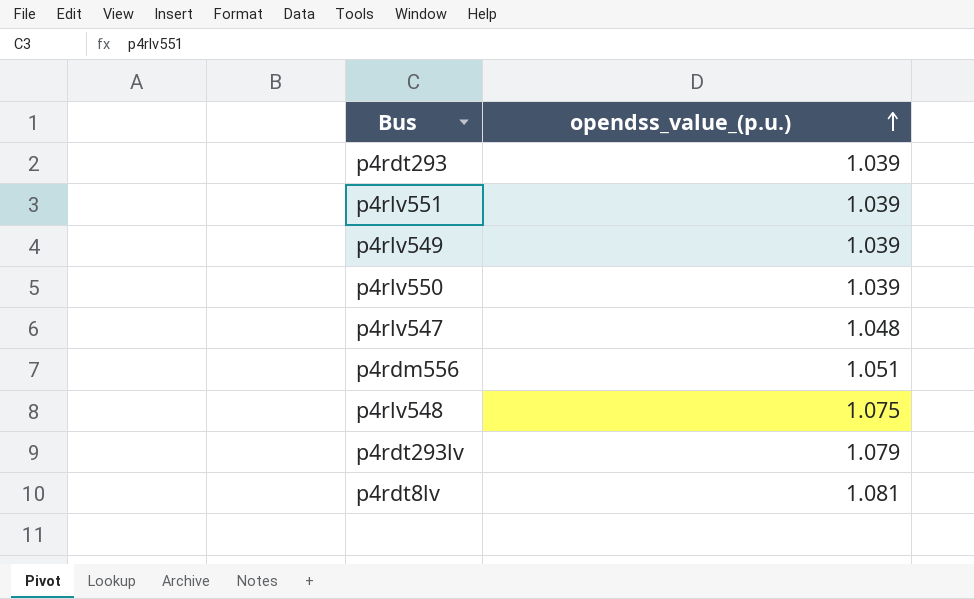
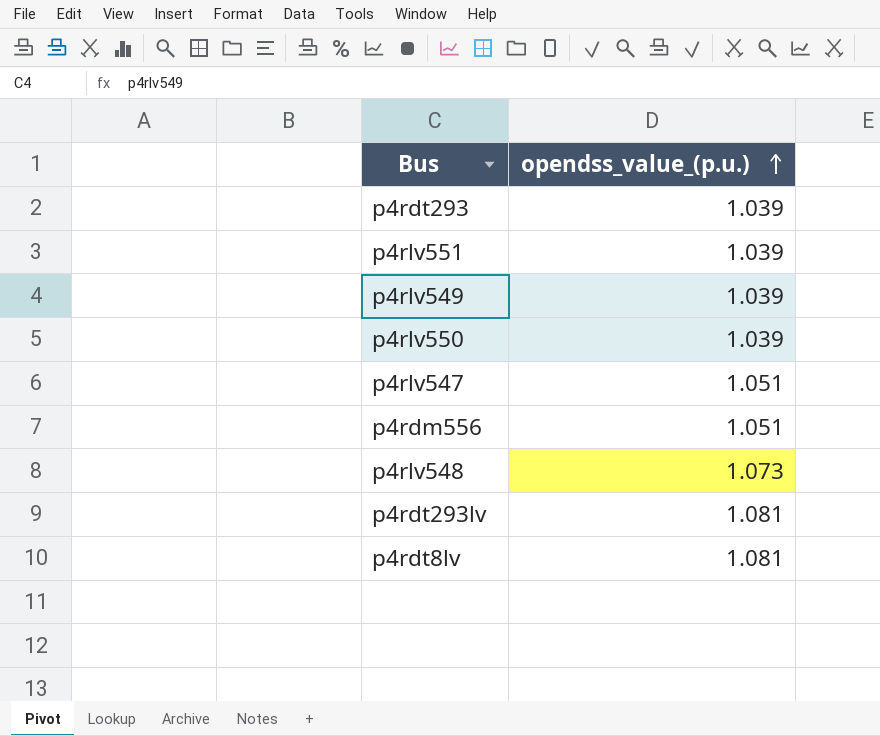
p4rlv547 | opendss_value_(p.u.): 1.048 -> 1.051
p4rlv548 | opendss_value_(p.u.): 1.075 -> 1.073
p4rdt293lv | opendss_value_(p.u.): 1.079 -> 1.081

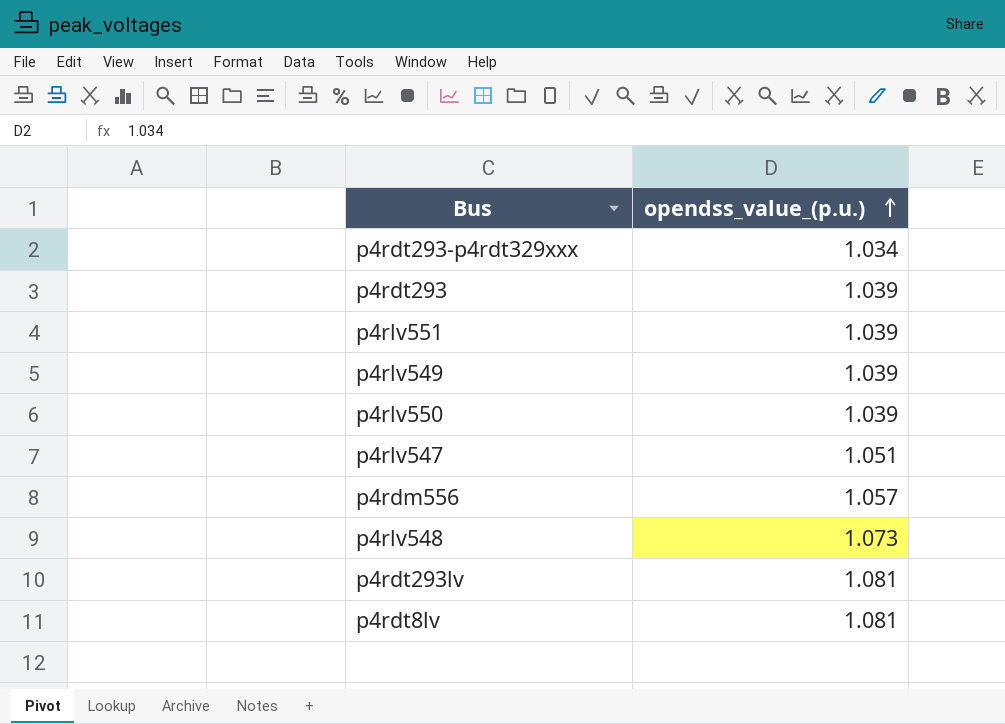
row p4rdt293-p4rdt329xxx: none -> 1.034
p4rdm556 | opendss_value_(p.u.): 1.051 -> 1.057

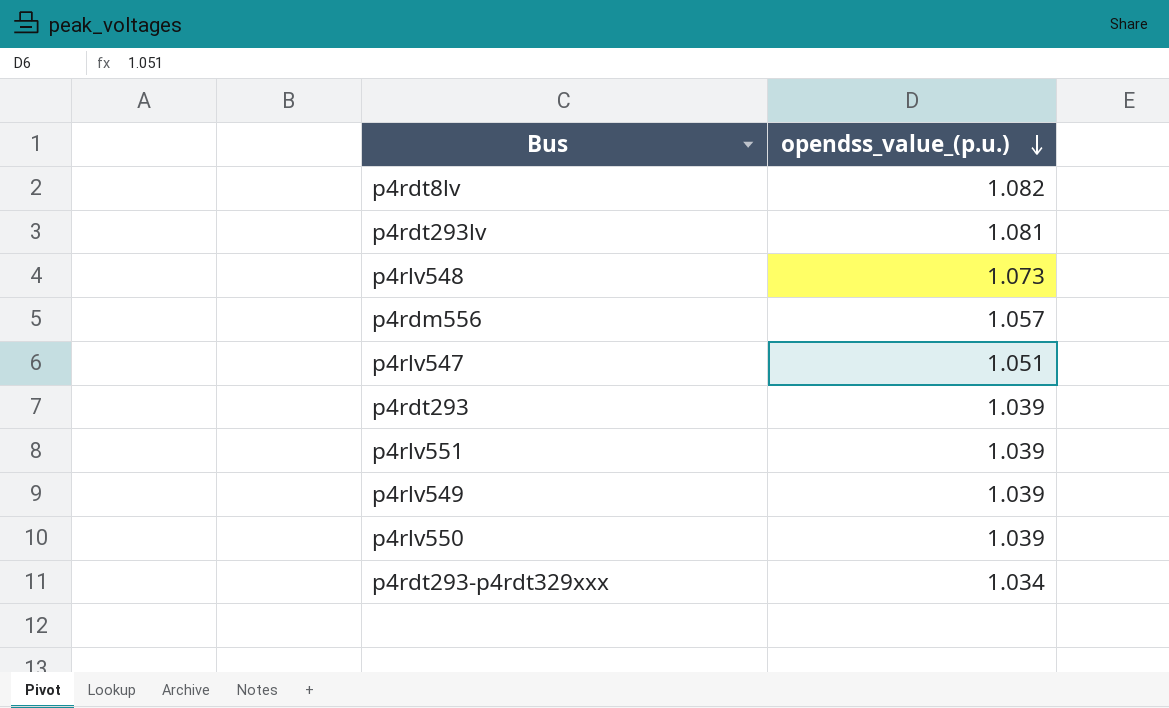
row order: opendss_value_(p.u.) ascending -> opendss_value_(p.u.) descending
p4rdt8lv | opendss_value_(p.u.): 1.081 -> 1.082

